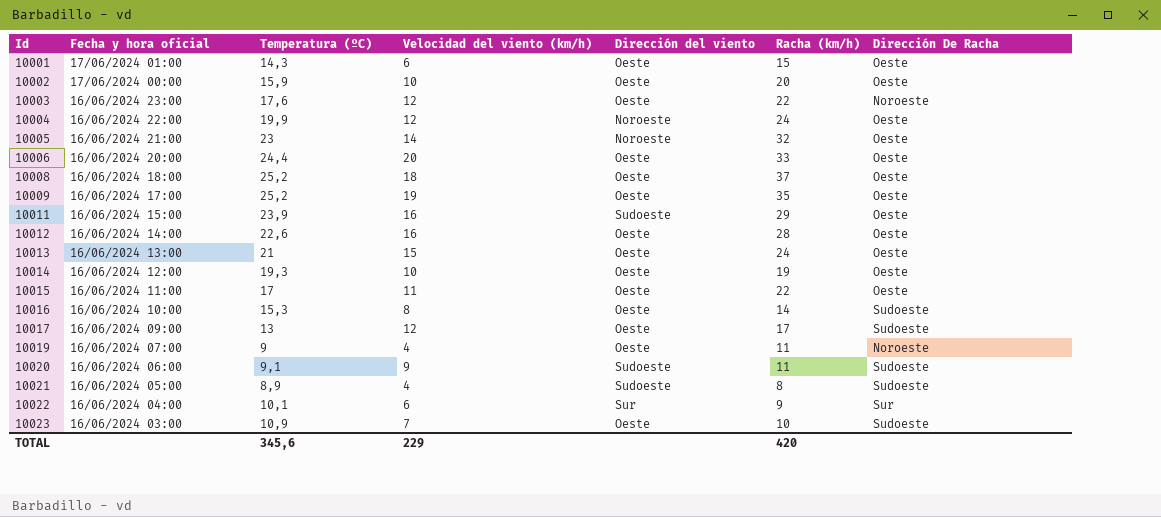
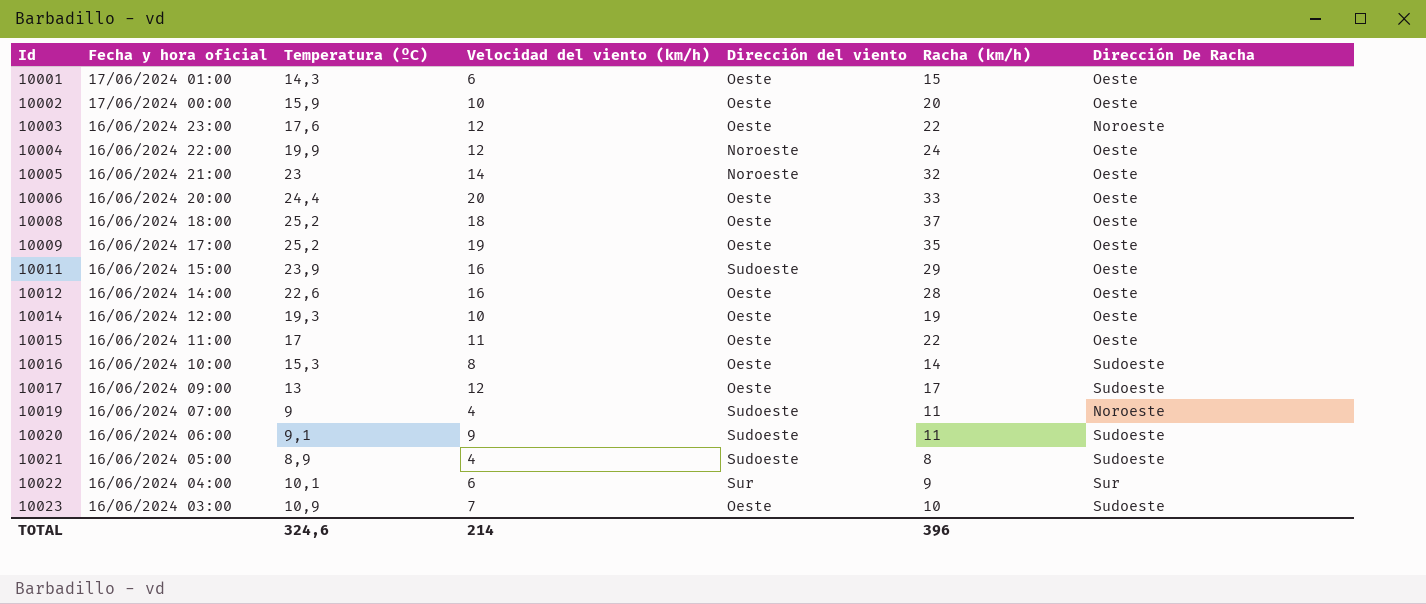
row 10013: 16/06/2024 13:00 | 21 | 15 | Oeste | 24 | Oeste -> none
10019 | Dirección del viento: Oeste -> Sudoeste
TOTAL | Temperatura (ºC): 345,6 -> 324,6
TOTAL | Velocidad del viento (km/h): 229 -> 214
TOTAL | Racha (km/h): 420 -> 396

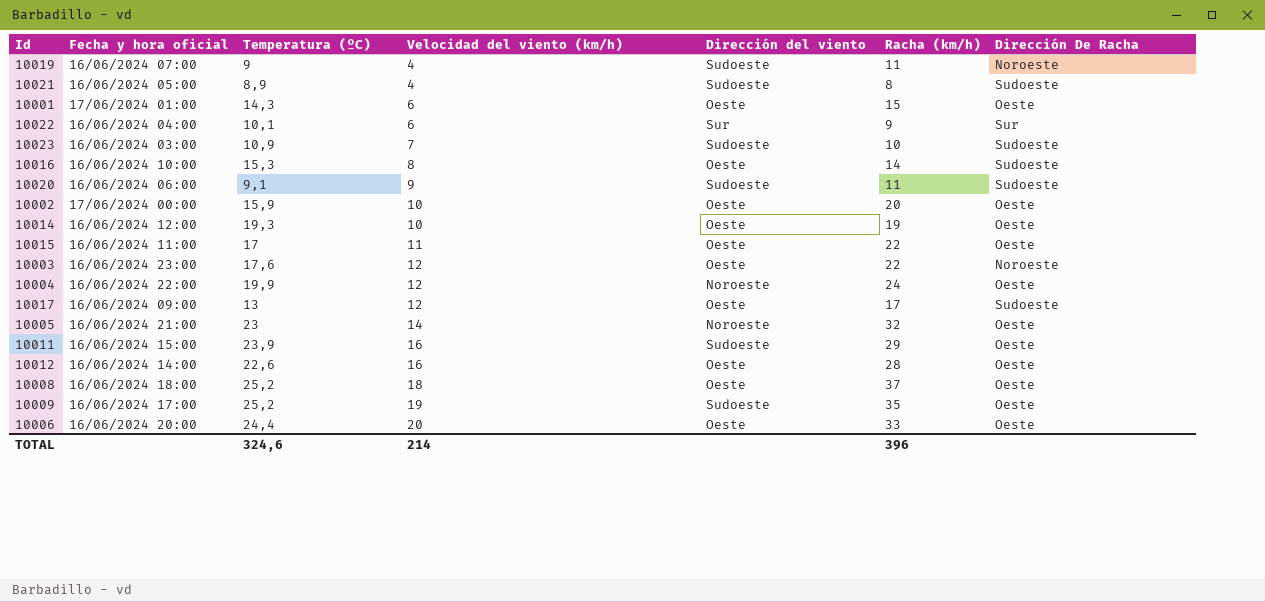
row order: Id ascending -> Velocidad del viento (km/h) ascending
10023 | Dirección del viento: Oeste -> Sudoeste
10009 | Dirección del viento: Oeste -> Sudoeste

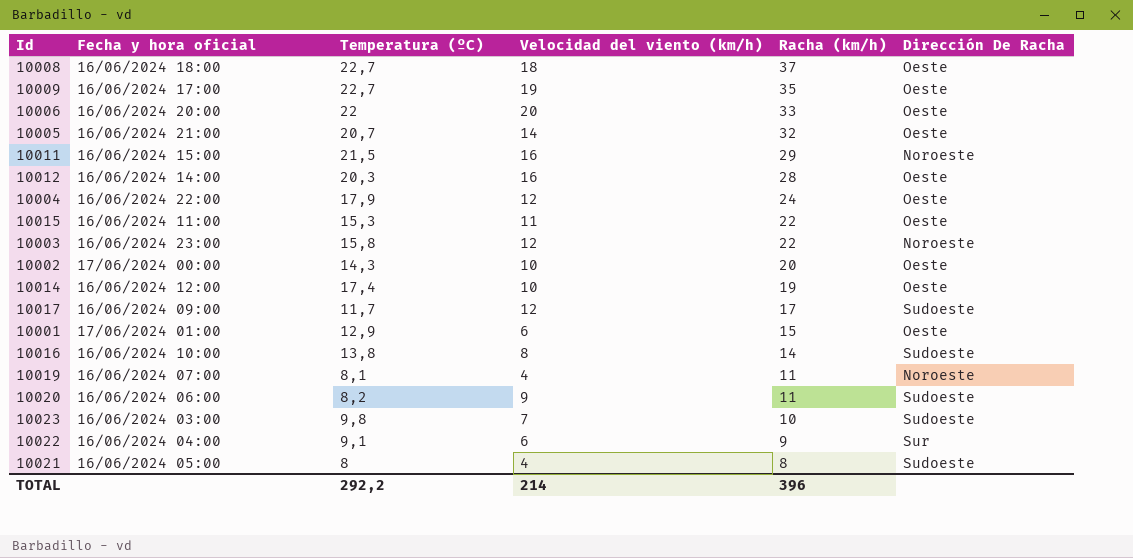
row order: Velocidad del viento (km/h) ascending -> Racha (km/h) descending
column Dirección del viento | position: 5 -> none
10008 | Temperatura (ºC): 25,2 -> 22,7
10009 | Temperatura (ºC): 25,2 -> 22,7
10006 | Temperatura (ºC): 24,4 -> 22
10005 | Temperatura (ºC): 23 -> 20,7
10011 | Temperatura (ºC): 23,9 -> 21,5
10011 | Dirección De Racha: Oeste -> Noroeste
10012 | Temperatura (ºC): 22,6 -> 20,3
10004 | Temperatura (ºC): 19,9 -> 17,9
10015 | Temperatura (ºC): 17 -> 15,3
10003 | Temperatura (ºC): 17,6 -> 15,8
10002 | Temperatura (ºC): 15,9 -> 14,3
10014 | Temperatura (ºC): 19,3 -> 17,4
10017 | Temperatura (ºC): 13 -> 11,7
10001 | Temperatura (ºC): 14,3 -> 12,9
10016 | Temperatura (ºC): 15,3 -> 13,8
10019 | Temperatura (ºC): 9 -> 8,1
10020 | Temperatura (ºC): 9,1 -> 8,2
10023 | Temperatura (ºC): 10,9 -> 9,8
10022 | Temperatura (ºC): 10,1 -> 9,1
10021 | Temperatura (ºC): 8,9 -> 8
TOTAL | Temperatura (ºC): 324,6 -> 292,2

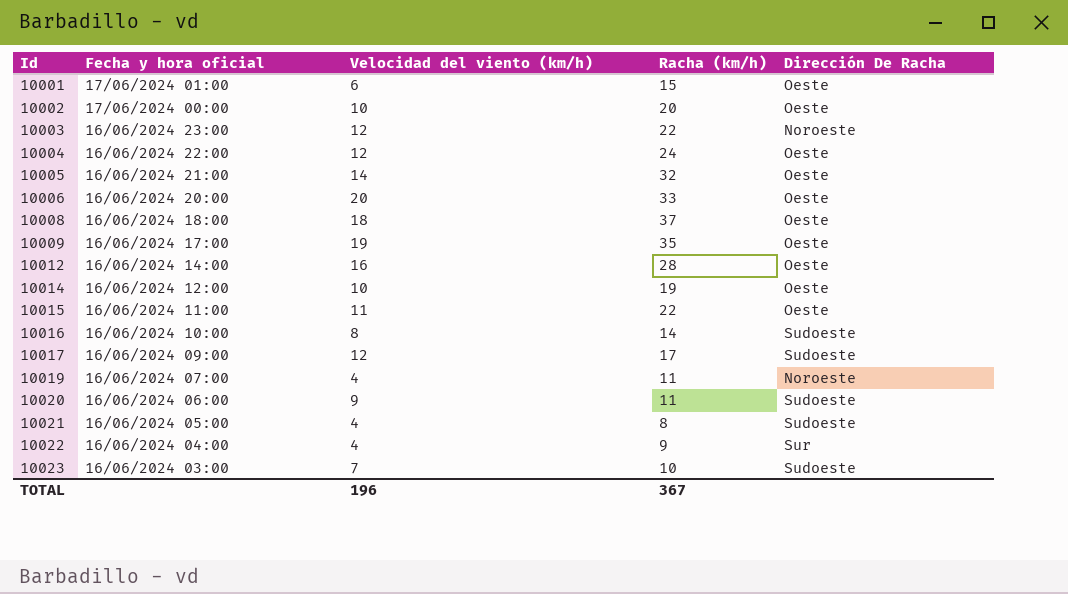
row order: Racha (km/h) descending -> Id ascending
column Temperatura (ºC) | position: 3 -> none
row 10011: 16/06/2024 15:00 | 21,5 | 16 | 29 | Noroeste -> none
10022 | Velocidad del viento (km/h): 6 -> 4
TOTAL | Velocidad del viento (km/h): 214 -> 196
TOTAL | Racha (km/h): 396 -> 367

